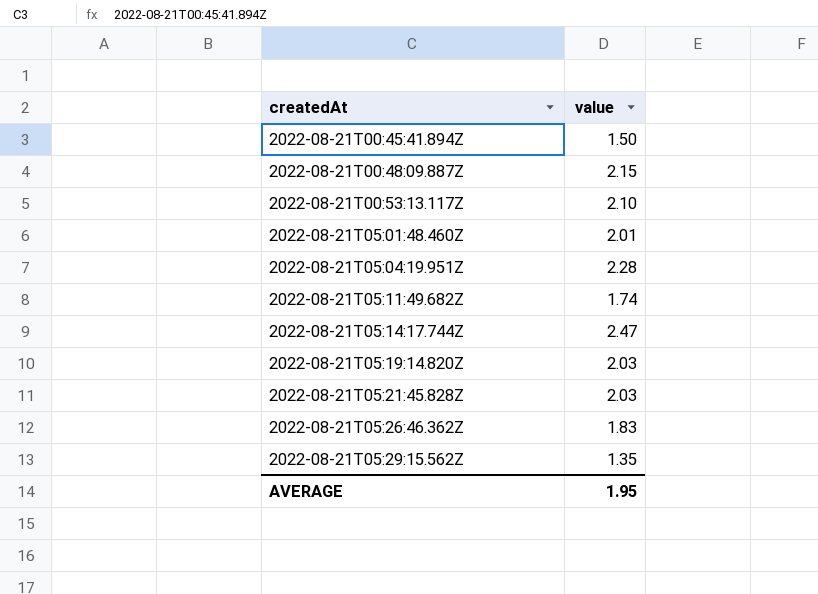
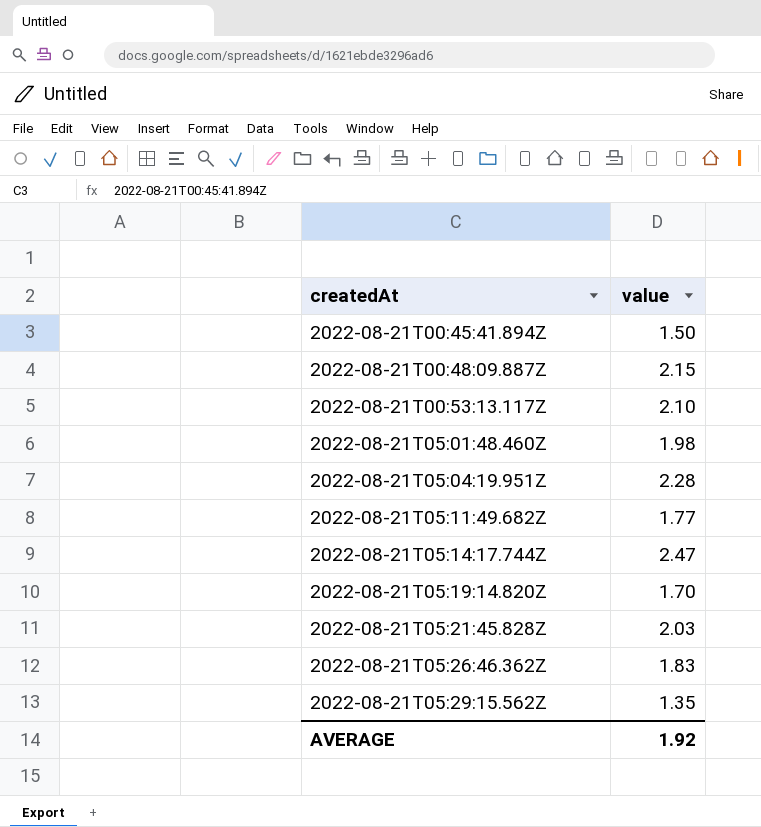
2022-08-21T05:01:48.460Z | value: 2.01 -> 1.98
2022-08-21T05:11:49.682Z | value: 1.74 -> 1.77
2022-08-21T05:19:14.820Z | value: 2.03 -> 1.70
AVERAGE | value: 1.95 -> 1.92

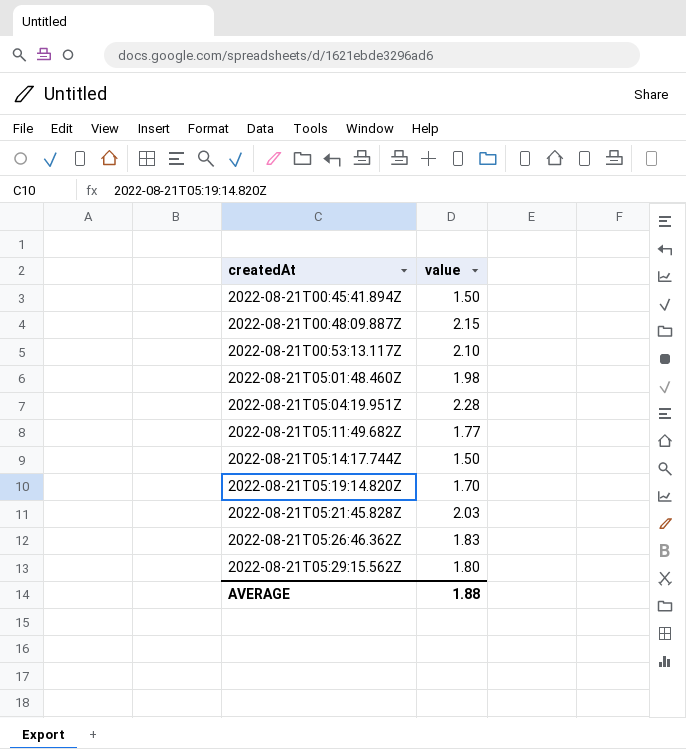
2022-08-21T05:14:17.744Z | value: 2.47 -> 1.50
2022-08-21T05:29:15.562Z | value: 1.35 -> 1.80
AVERAGE | value: 1.92 -> 1.88

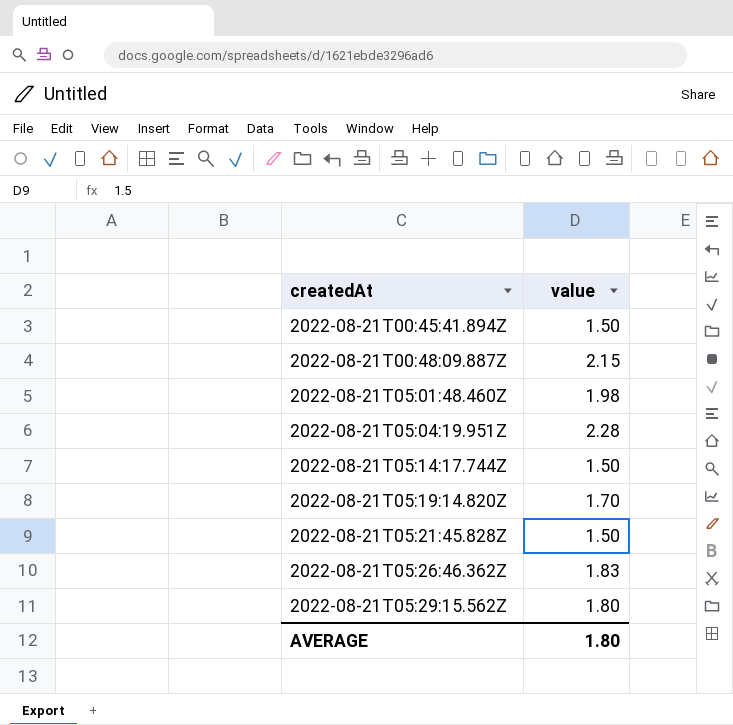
row 2022-08-21T00:53:13.117Z: 2.10 -> none
row 2022-08-21T05:11:49.682Z: 1.77 -> none
2022-08-21T05:21:45.828Z | value: 2.03 -> 1.50
AVERAGE | value: 1.88 -> 1.80

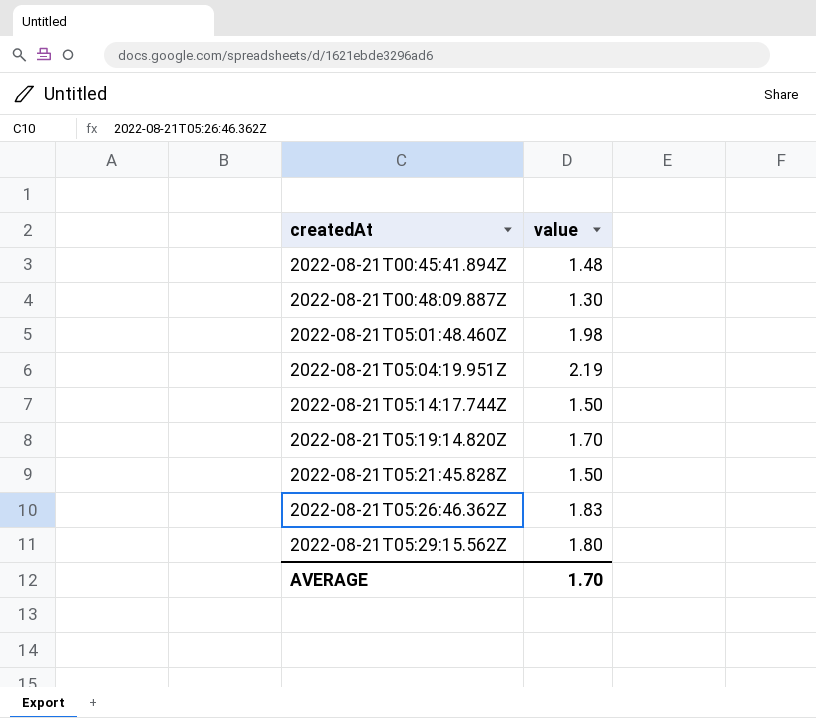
2022-08-21T00:45:41.894Z | value: 1.50 -> 1.48
2022-08-21T00:48:09.887Z | value: 2.15 -> 1.30
2022-08-21T05:04:19.951Z | value: 2.28 -> 2.19
AVERAGE | value: 1.80 -> 1.70

